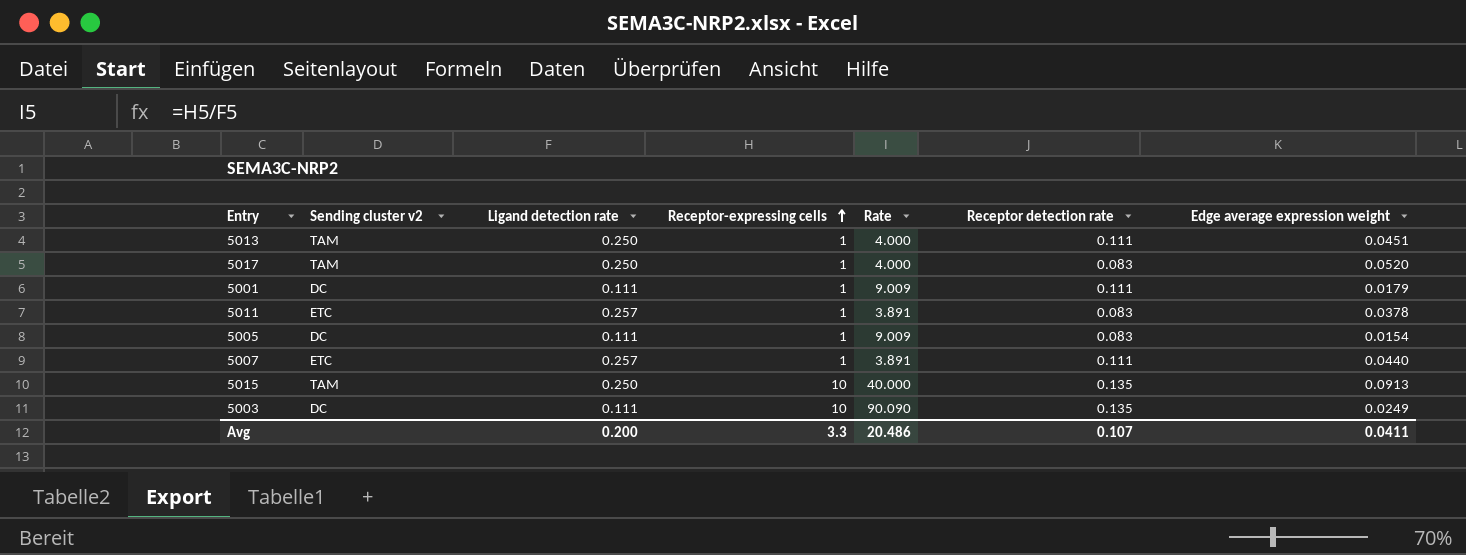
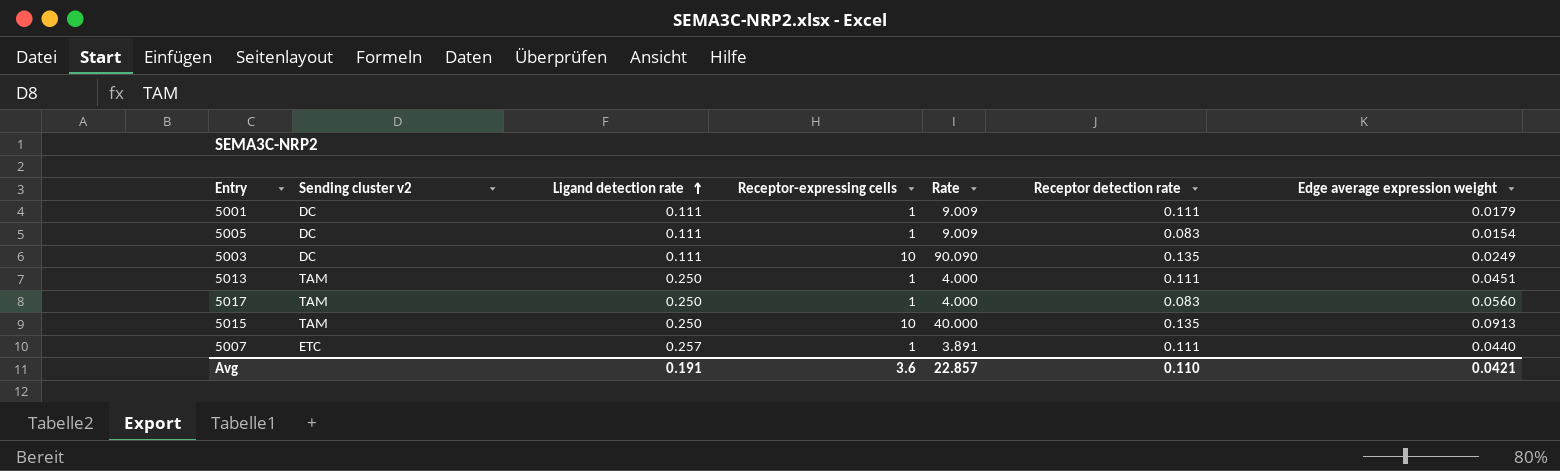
row order: Receptor-expressing cells ascending -> Ligand detection rate ascending
row 5011: ETC | 0.257 | 1 | 3.891 | 0.083 | 0.0378 -> none
5017 | Edge average expression weight: 0.0520 -> 0.0560
Avg | Ligand detection rate: 0.200 -> 0.191
Avg | Receptor-expressing cells: 3.3 -> 3.6
Avg | Rate: 20.486 -> 22.857
Avg | Receptor detection rate: 0.107 -> 0.110
Avg | Edge average expression weight: 0.0411 -> 0.0421

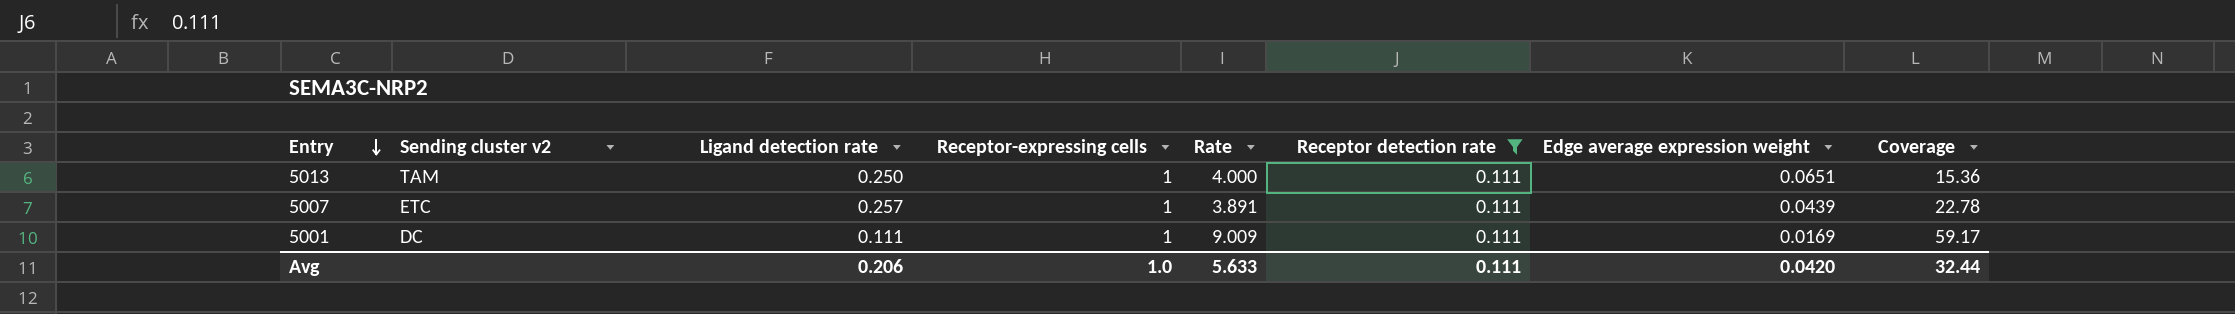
filter: none -> Receptor detection rate = 0.111
row order: Ligand detection rate ascending -> Entry descending
column Coverage | formula: none -> [Receptor-expressing cells] / [Edge average expression weight]
5013 | Edge average expression weight: 0.0451 -> 0.0651
5007 | Edge average expression weight: 0.0440 -> 0.0439
5001 | Edge average expression weight: 0.0179 -> 0.0169
Avg | Ligand detection rate: 0.191 -> 0.206
Avg | Receptor-expressing cells: 3.6 -> 1.0
Avg | Rate: 22.857 -> 5.633
Avg | Receptor detection rate: 0.110 -> 0.111
Avg | Edge average expression weight: 0.0421 -> 0.0420

